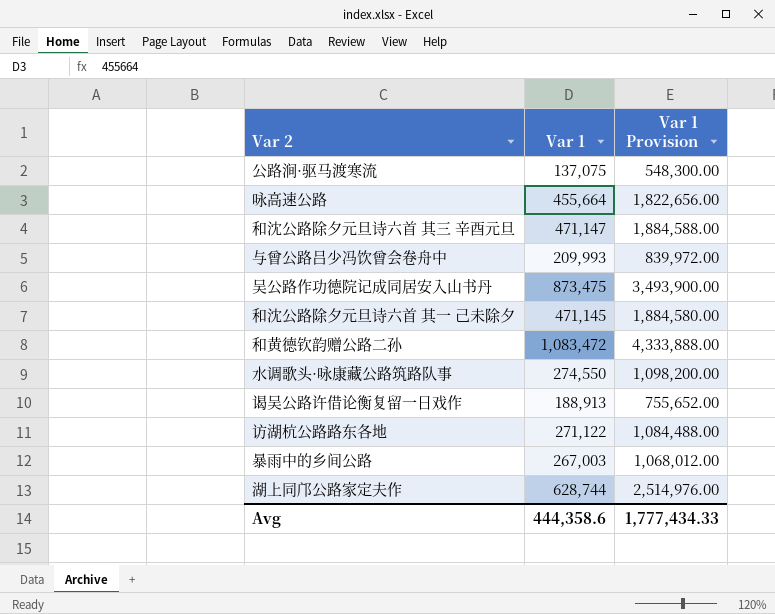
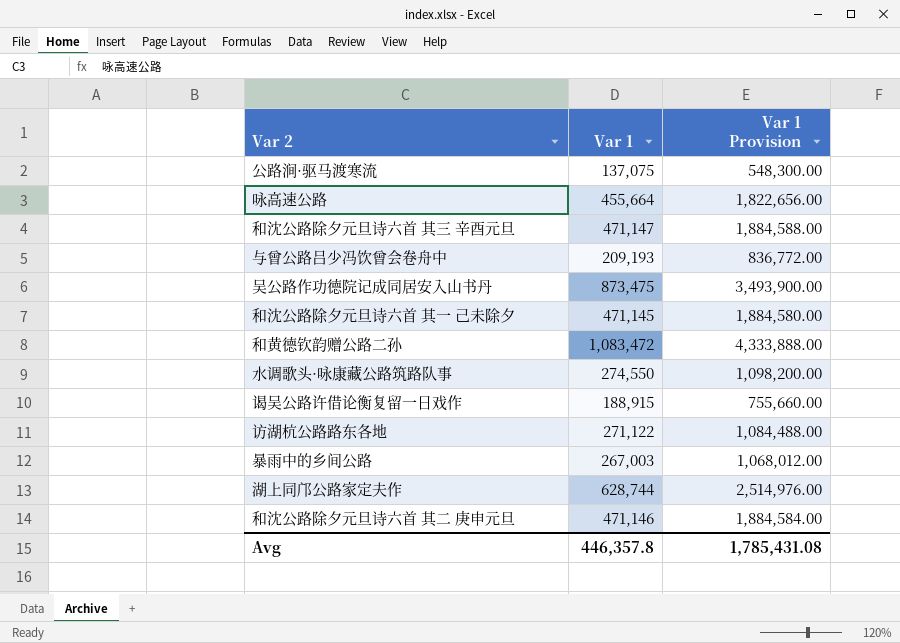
与曾公路吕少冯饮曾会卷舟中 | Var 1: 209,993 -> 209,193
与曾公路吕少冯饮曾会卷舟中 | Var 1 Provision: 839,972.00 -> 836,772.00
谒吴公路许借论衡复留一日戏作 | Var 1: 188,913 -> 188,915
谒吴公路许借论衡复留一日戏作 | Var 1 Provision: 755,652.00 -> 755,660.00
row 和沈公路除夕元旦诗六首 其二 庚申元旦: none -> 471,146 | 1,884,584.00
Avg | Var 1: 444,358.6 -> 446,357.8
Avg | Var 1 Provision: 1,777,434.33 -> 1,785,431.08

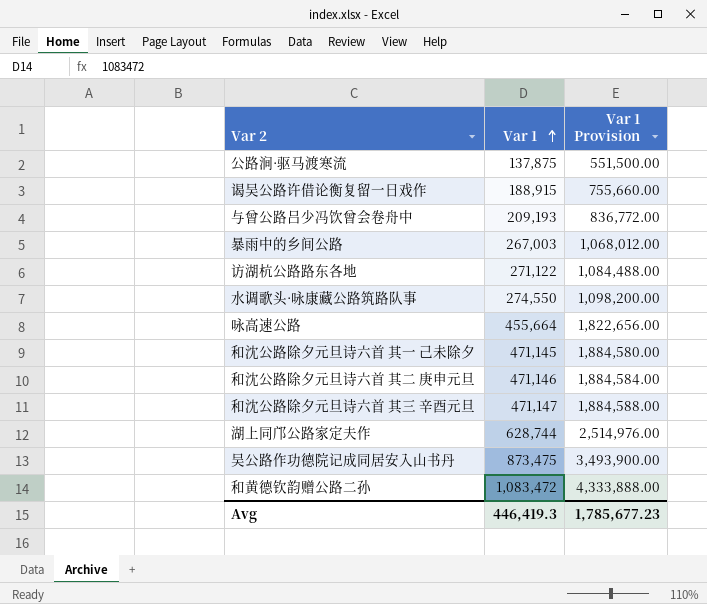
row order: none -> Var 1 ascending
公路涧·驱马渡寒流 | Var 1: 137,075 -> 137,875
公路涧·驱马渡寒流 | Var 1 Provision: 548,300.00 -> 551,500.00
Avg | Var 1: 446,357.8 -> 446,419.3
Avg | Var 1 Provision: 1,785,431.08 -> 1,785,677.23

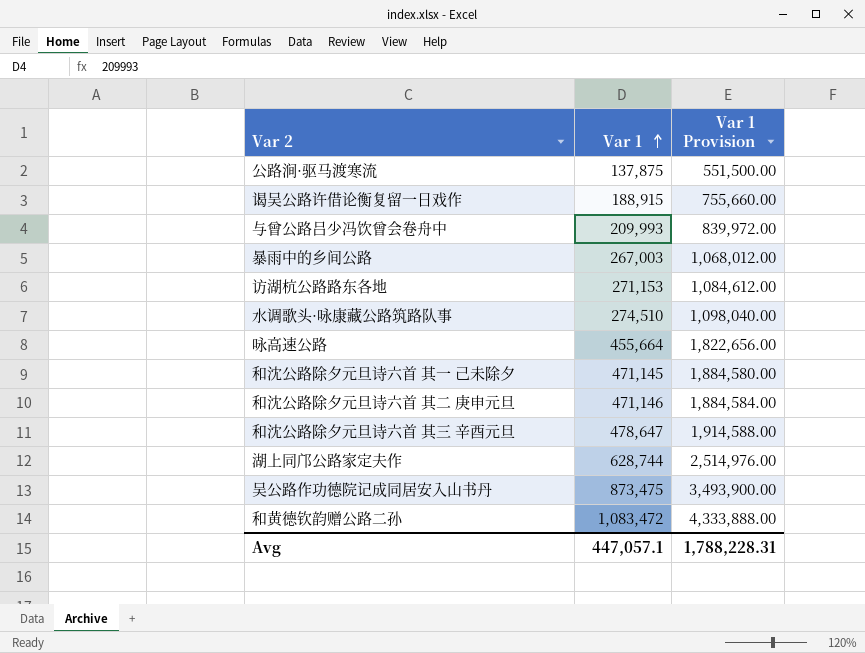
与曾公路吕少冯饮曾会卷舟中 | Var 1: 209,193 -> 209,993
与曾公路吕少冯饮曾会卷舟中 | Var 1 Provision: 836,772.00 -> 839,972.00
访湖杭公路路东各地 | Var 1: 271,122 -> 271,153
访湖杭公路路东各地 | Var 1 Provision: 1,084,488.00 -> 1,084,612.00
水调歌头·咏康藏公路筑路队事 | Var 1: 274,550 -> 274,510
水调歌头·咏康藏公路筑路队事 | Var 1 Provision: 1,098,200.00 -> 1,098,040.00
和沈公路除夕元旦诗六首 其三 辛酉元旦 | Var 1: 471,147 -> 478,647
和沈公路除夕元旦诗六首 其三 辛酉元旦 | Var 1 Provision: 1,884,588.00 -> 1,914,588.00
Avg | Var 1: 446,419.3 -> 447,057.1
Avg | Var 1 Provision: 1,785,677.23 -> 1,788,228.31

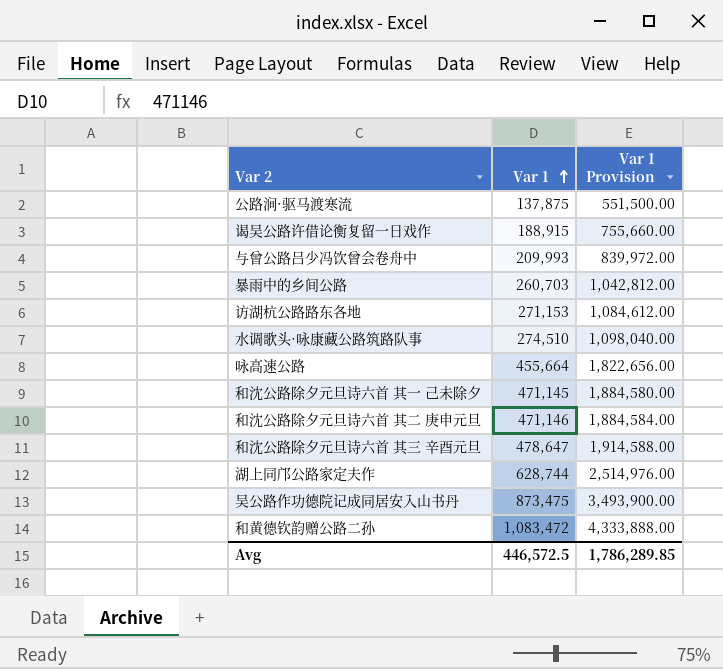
暴雨中的乡间公路 | Var 1: 267,003 -> 260,703
暴雨中的乡间公路 | Var 1 Provision: 1,068,012.00 -> 1,042,812.00
Avg | Var 1: 447,057.1 -> 446,572.5
Avg | Var 1 Provision: 1,788,228.31 -> 1,786,289.85

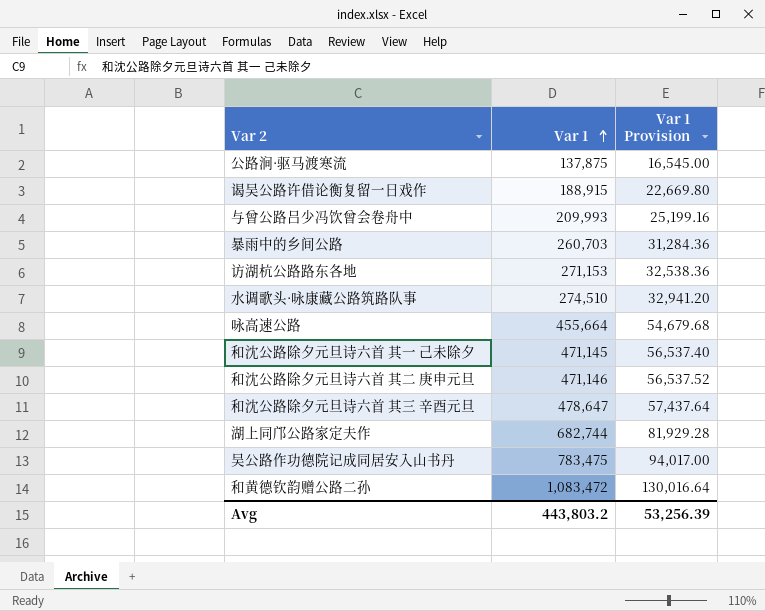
column Var 1 Provision | formula: [Var 1] * 4 -> [Var 1] * 0.12
湖上同邝公路家定夫作 | Var 1: 628,744 -> 682,744
吴公路作功德院记成同居安入山书丹 | Var 1: 873,475 -> 783,475
Avg | Var 1: 446,572.5 -> 443,803.2
Avg | Var 1 Provision: 1,786,289.85 -> 53,256.39

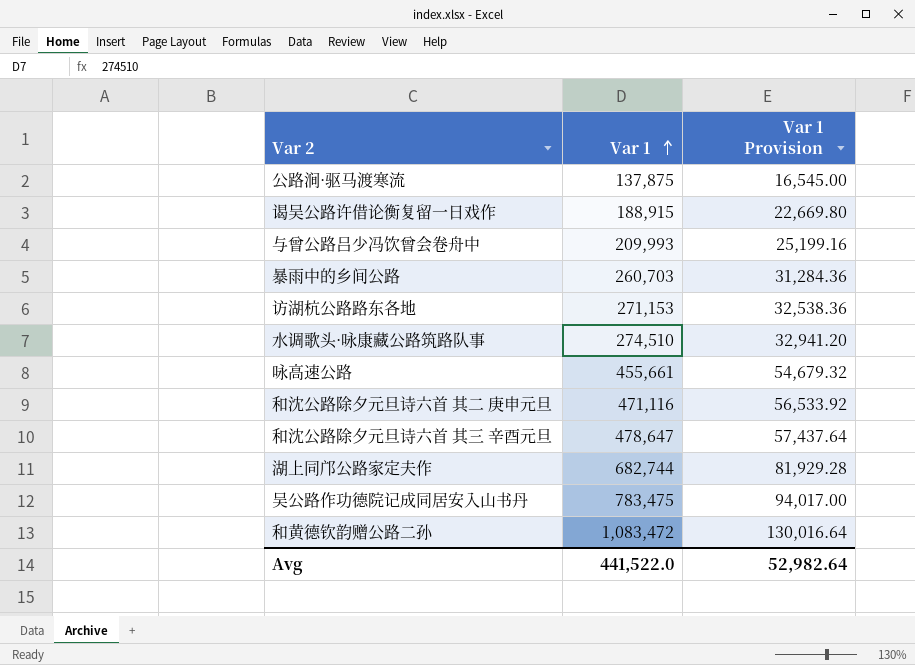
row 和沈公路除夕元旦诗六首 其一 己未除夕: 471,145 | 56,537.40 -> none
咏高速公路 | Var 1: 455,664 -> 455,661
咏高速公路 | Var 1 Provision: 54,679.68 -> 54,679.32
和沈公路除夕元旦诗六首 其二 庚申元旦 | Var 1: 471,146 -> 471,116
和沈公路除夕元旦诗六首 其二 庚申元旦 | Var 1 Provision: 56,537.52 -> 56,533.92
Avg | Var 1: 443,803.2 -> 441,522.0
Avg | Var 1 Provision: 53,256.39 -> 52,982.64

